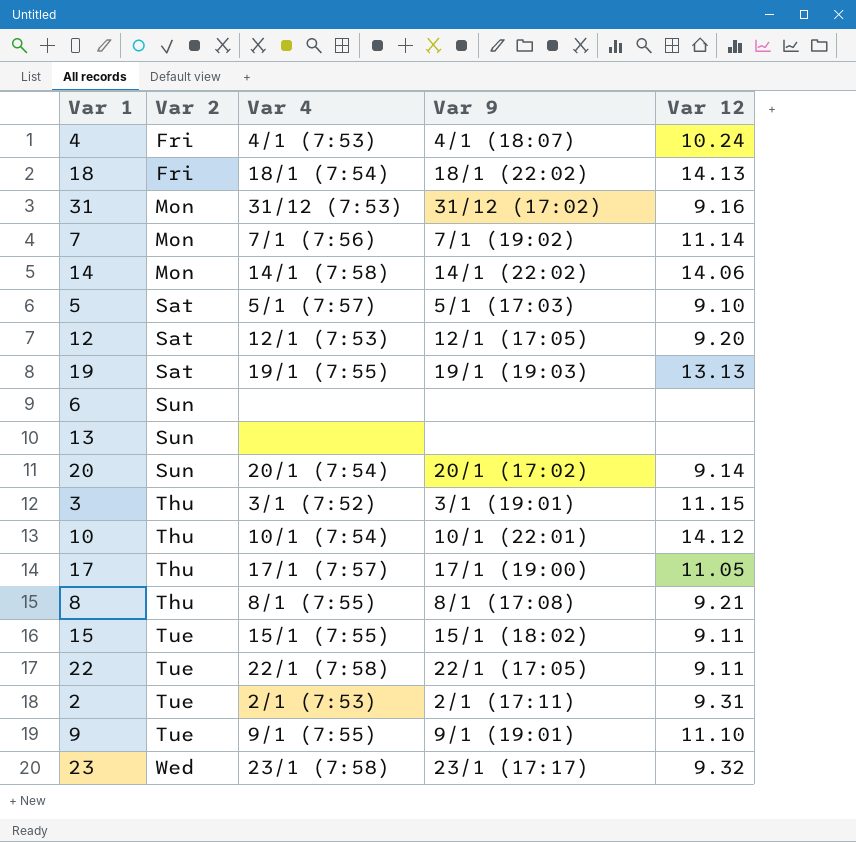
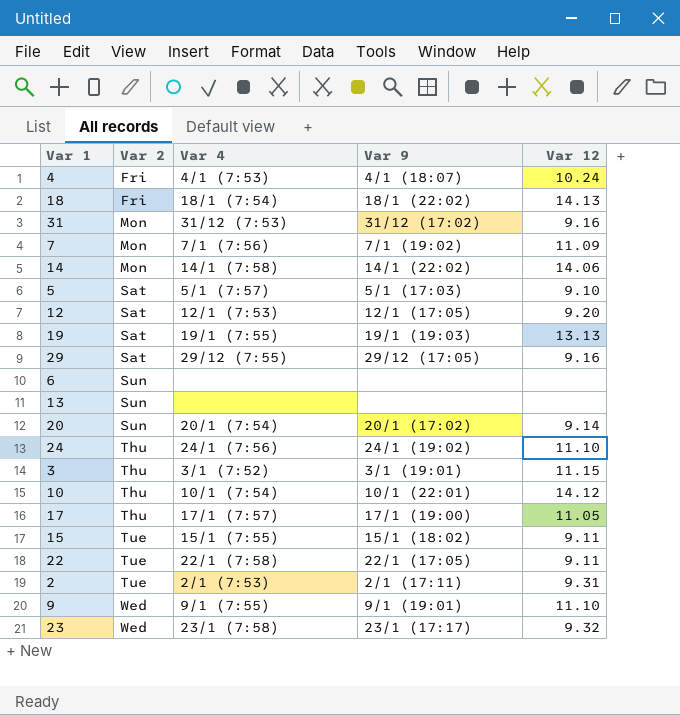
row 8: Thu | 8/1 (7:55) | 8/1 (17:08) | 9.21 -> none
7 | Var 12: 11.14 -> 11.09
row 29: none -> Sat | 29/12 (7:55) | 29/12 (17:05) | 9.16
row 24: none -> Thu | 24/1 (7:56) | 24/1 (19:02) | 11.10
9 | Var 2: Tue -> Wed

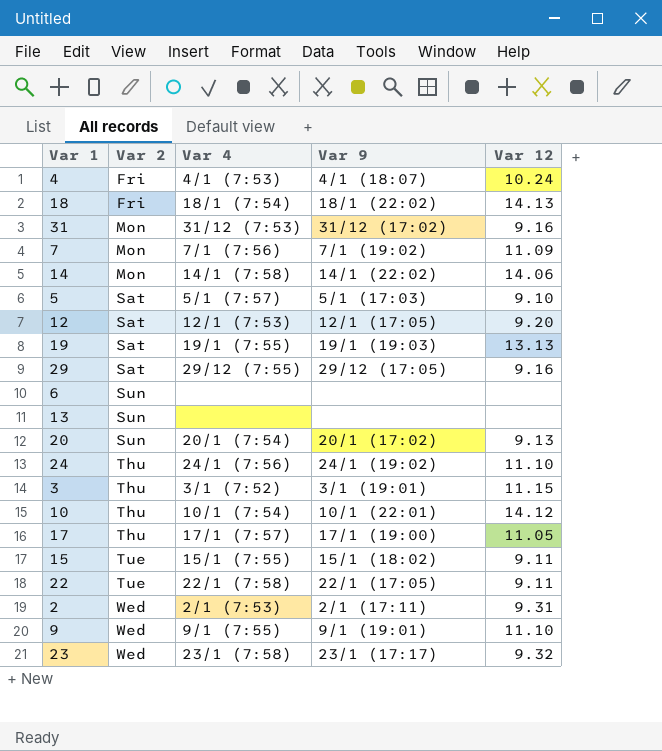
20 | Var 12: 9.14 -> 9.13
2 | Var 2: Tue -> Wed

